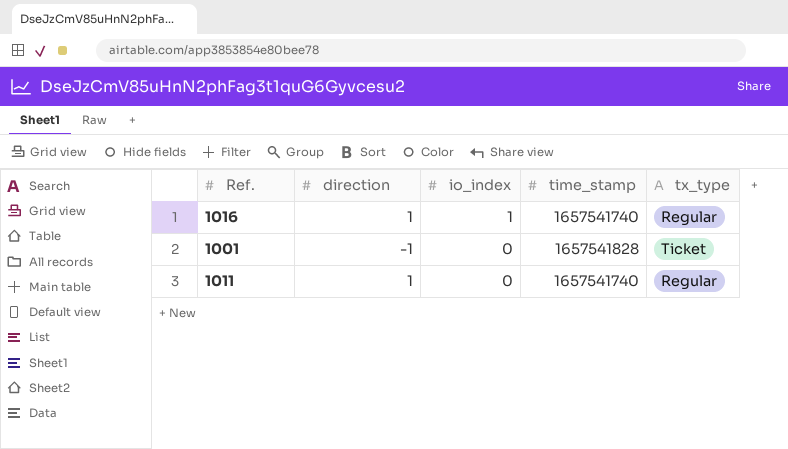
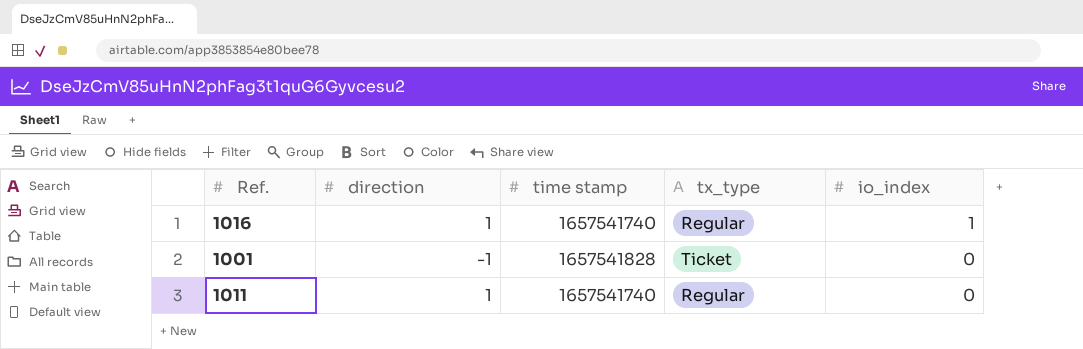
column name: time_stamp -> time stamp
column io_index | position: 3 -> 5

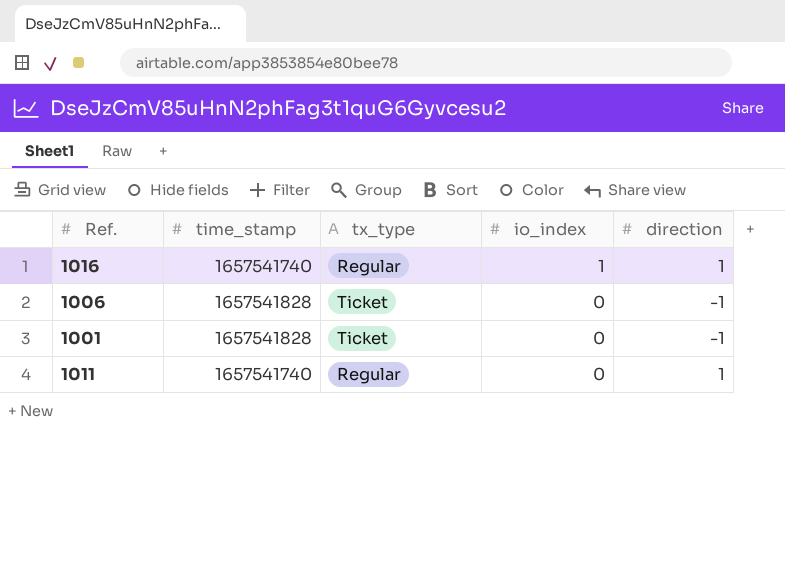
column name: time stamp -> time_stamp
column direction | position: 2 -> 5
row 1006: none -> 1657541828 | Ticket | 0 | -1

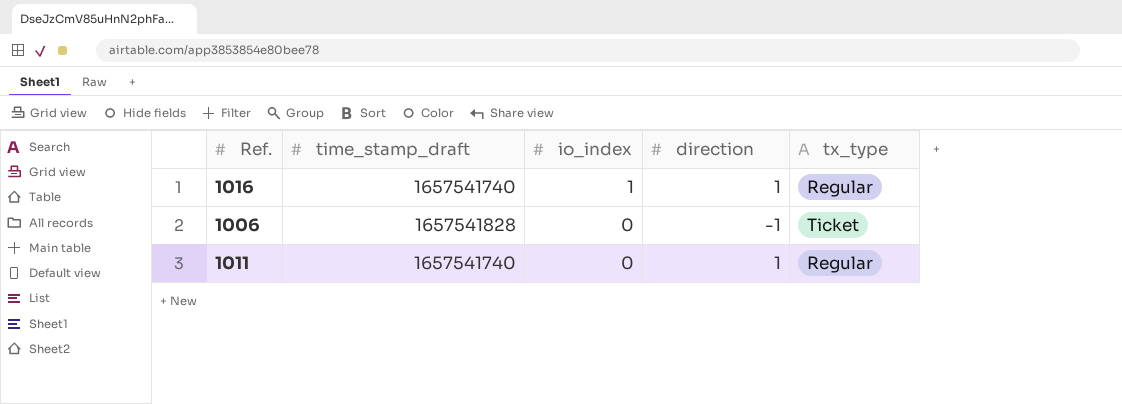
column name: time_stamp -> time_stamp_draft
column tx_type | position: 3 -> 5
row 1001: 1657541828 | Ticket | 0 | -1 -> none

